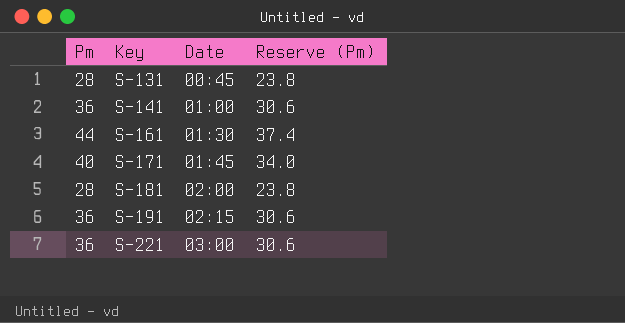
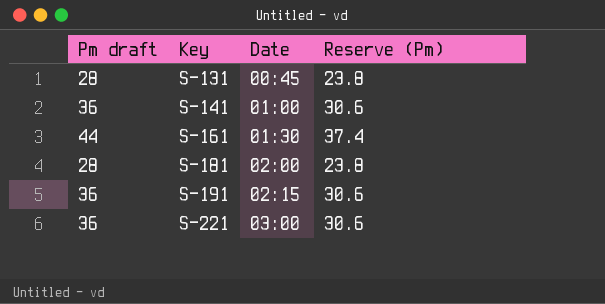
column name: Pm -> Pm draft
row S-171: 40 | 01:45 | 34.0 -> none

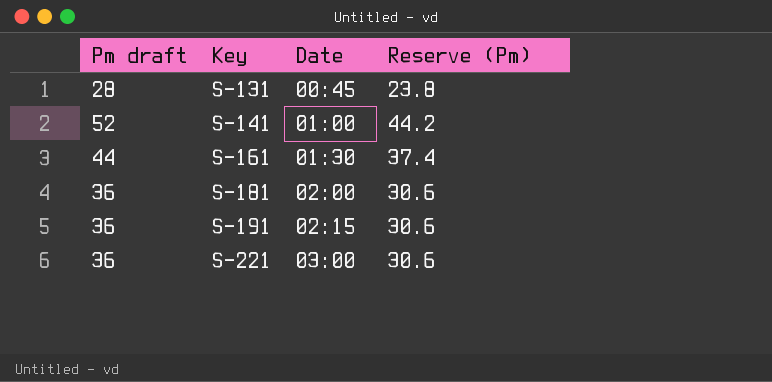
S-141 | Pm draft: 36 -> 52
S-141 | Reserve (Pm): 30.6 -> 44.2
S-181 | Pm draft: 28 -> 36
S-181 | Reserve (Pm): 23.8 -> 30.6

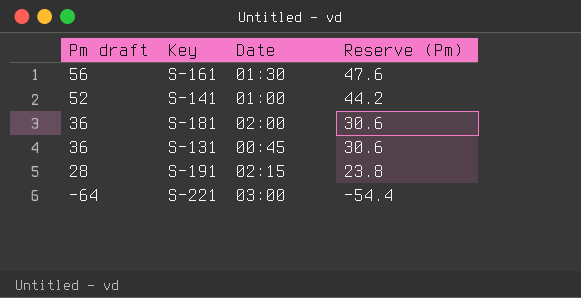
row order: Key ascending -> Pm draft descending
S-161 | Pm draft: 44 -> 56
S-161 | Reserve (Pm): 37.4 -> 47.6
S-131 | Pm draft: 28 -> 36
S-131 | Reserve (Pm): 23.8 -> 30.6
S-191 | Pm draft: 36 -> 28
S-191 | Reserve (Pm): 30.6 -> 23.8
S-221 | Pm draft: 36 -> -64
S-221 | Reserve (Pm): 30.6 -> -54.4

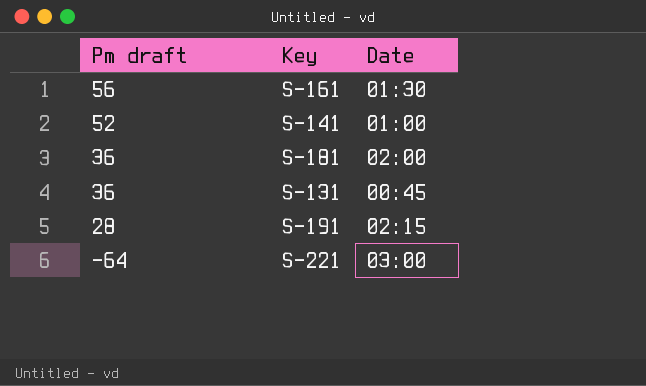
column Reserve (Pm) | formula: [Pm draft] * 0.85 -> none

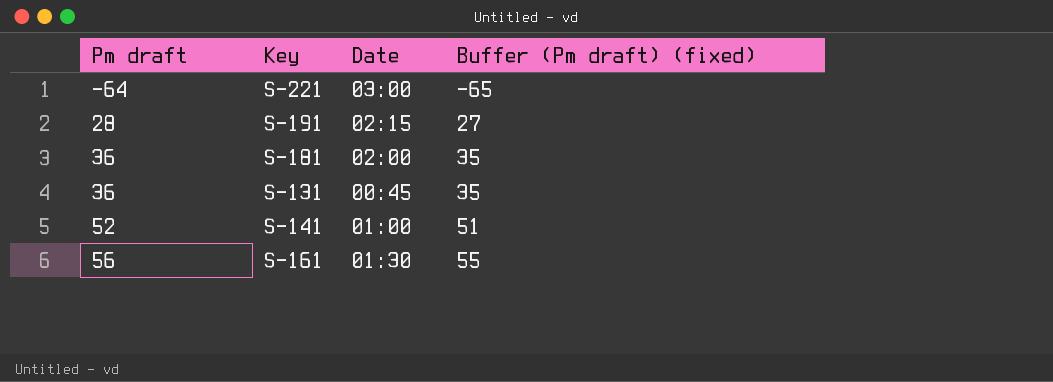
row order: Pm draft descending -> Pm draft ascending
column Buffer (Pm draft) (fixed) | formula: none -> [Pm draft] - 1

